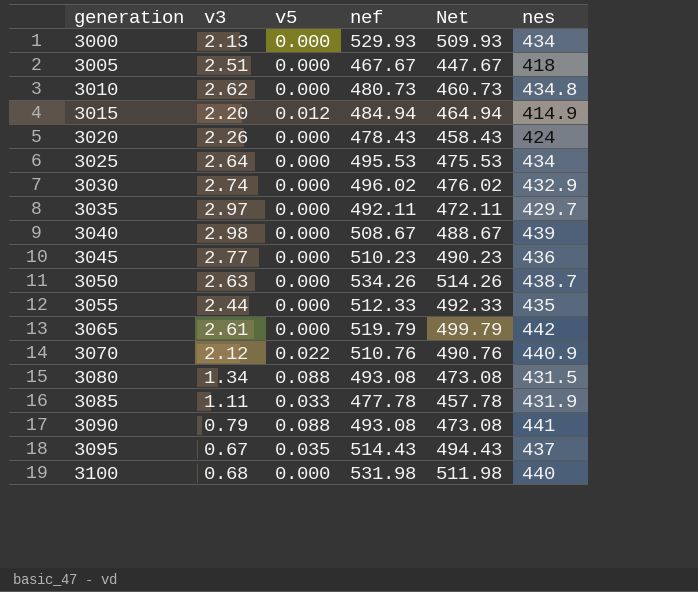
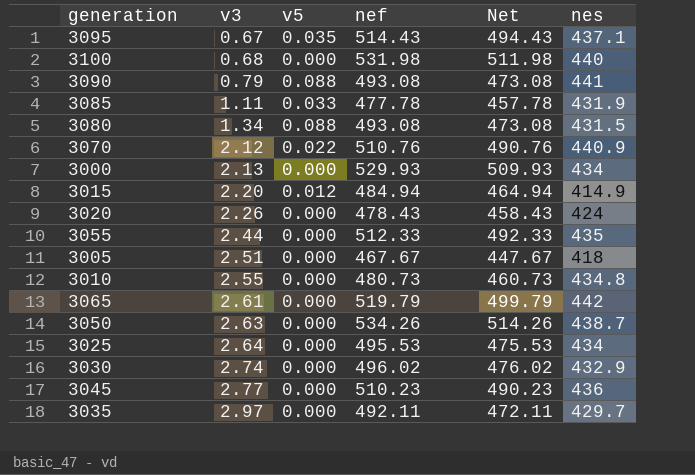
row order: generation ascending -> v3 ascending
row 3040: 2.98 | 0.000 | 508.67 | 488.67 | 439 -> none
3095 | nes: 437 -> 437.1
3010 | v3: 2.62 -> 2.55

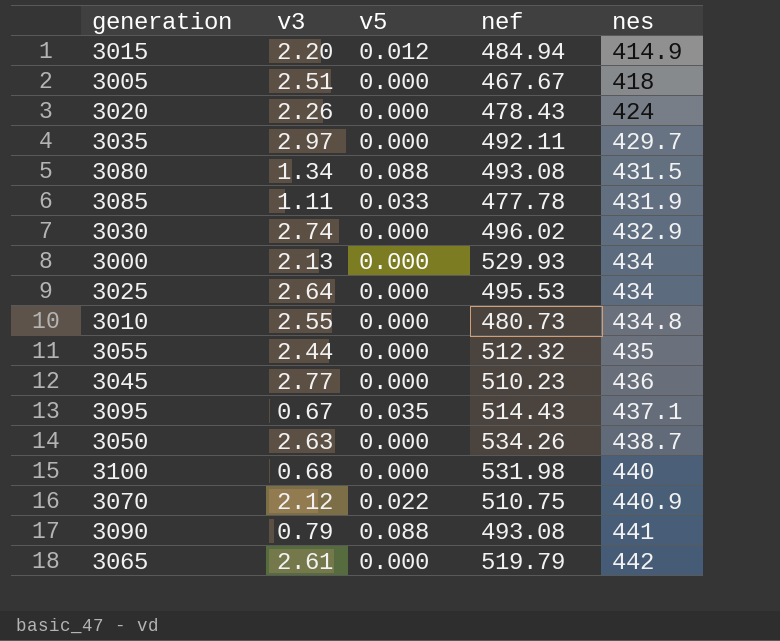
row order: v3 ascending -> nes ascending
column Net | formula: [nef] - 20 -> none
3055 | nef: 512.33 -> 512.32
3070 | nef: 510.76 -> 510.75

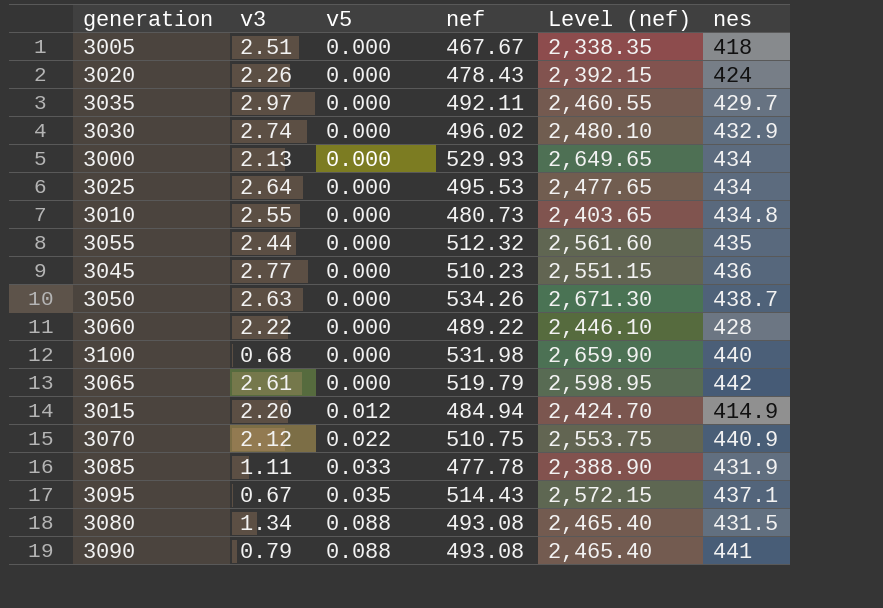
row order: nes ascending -> v5 ascending
column Level (nef) | formula: none -> [nef] * 5
row 3060: none -> 2.22 | 0.000 | 489.22 | 2,446.10 | 428

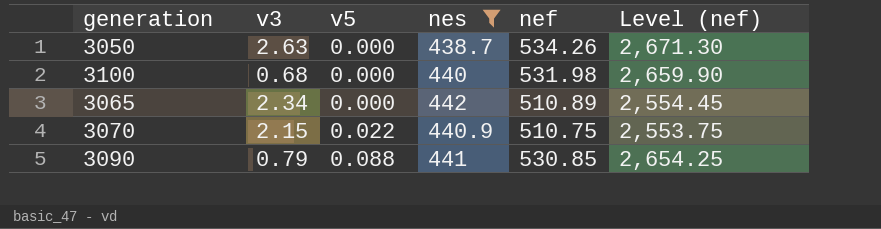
filter: none -> nes >= 438.7
column nes | position: 6 -> 4
3065 | v3: 2.61 -> 2.34
3065 | nef: 519.79 -> 510.89
3065 | Level (nef): 2,598.95 -> 2,554.45
3070 | v3: 2.12 -> 2.15
3090 | nef: 493.08 -> 530.85
3090 | Level (nef): 2,465.40 -> 2,654.25

